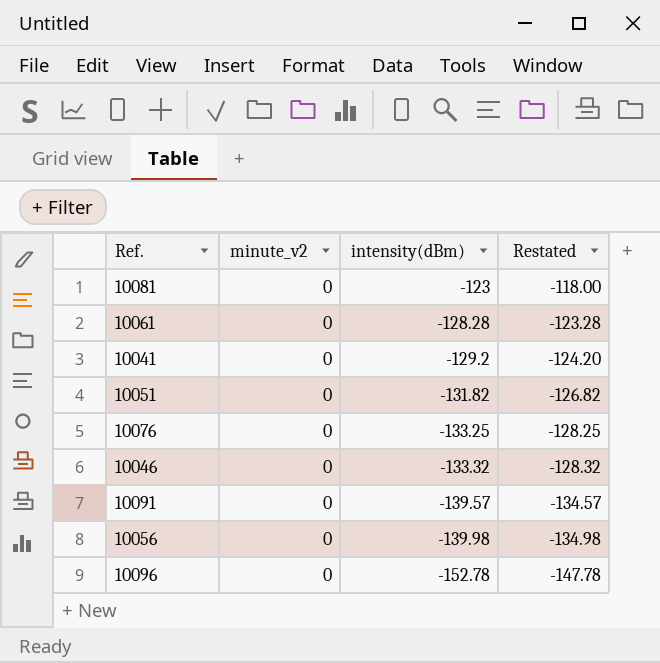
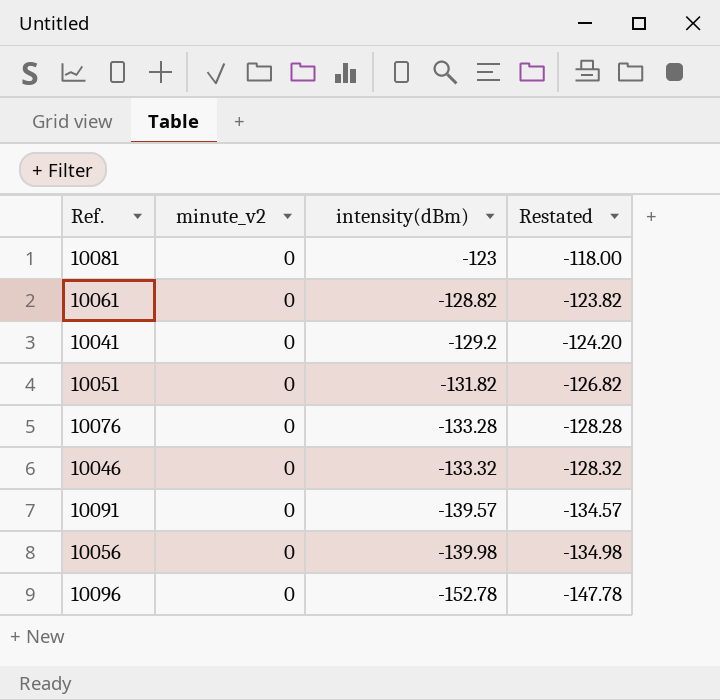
10061 | intensity(dBm): -128.28 -> -128.82
10061 | Restated: -123.28 -> -123.82
10076 | intensity(dBm): -133.25 -> -133.28
10076 | Restated: -128.25 -> -128.28

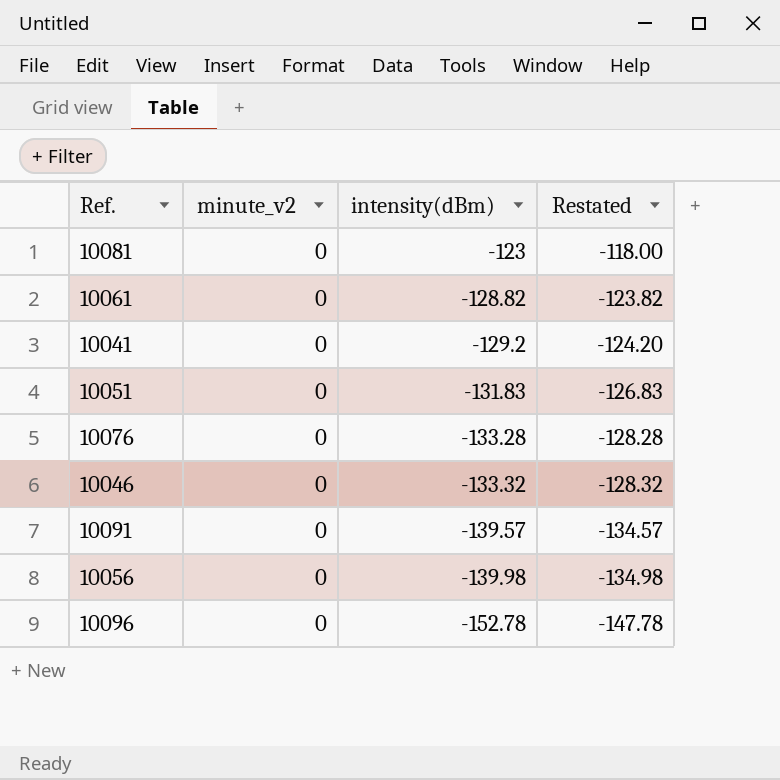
10051 | intensity(dBm): -131.82 -> -131.83
10051 | Restated: -126.82 -> -126.83

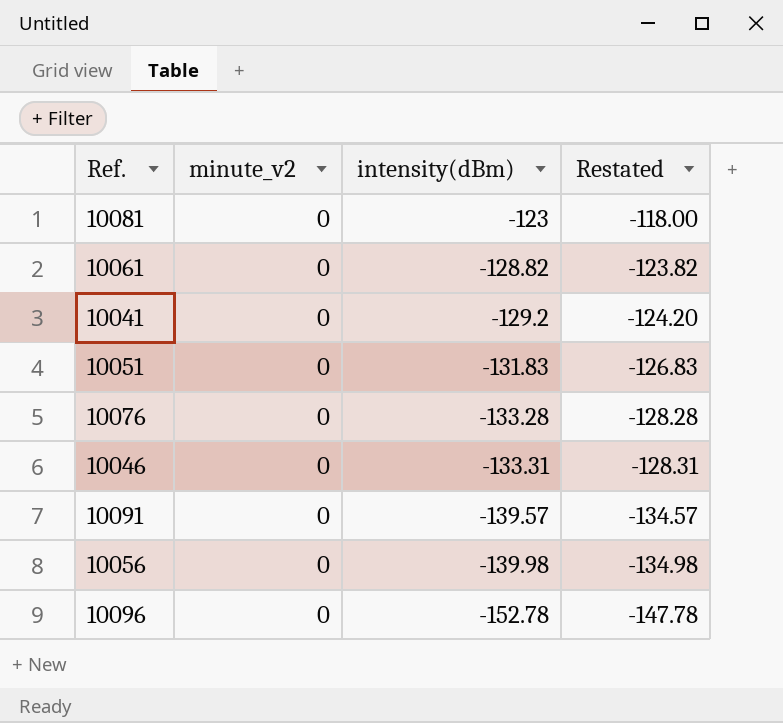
10046 | intensity(dBm): -133.32 -> -133.31
10046 | Restated: -128.32 -> -128.31

